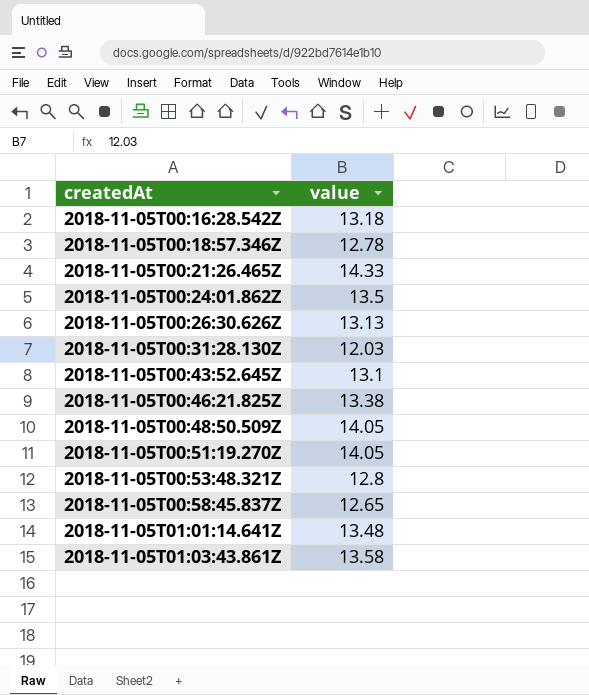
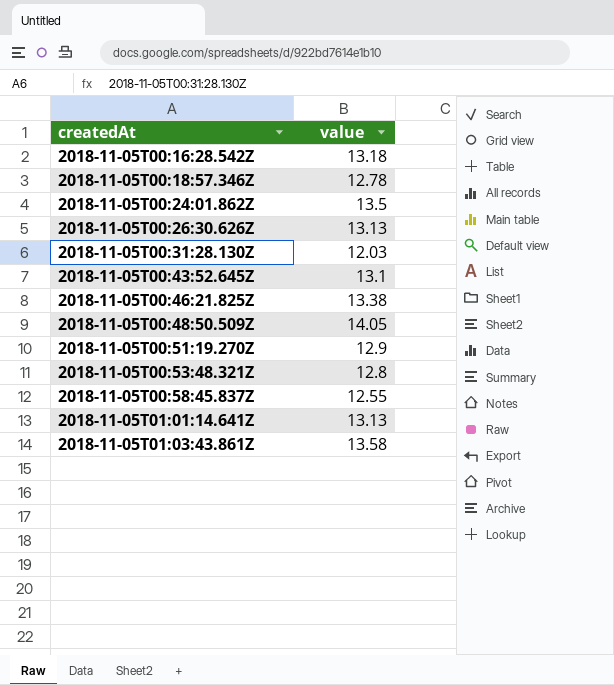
row 2018-11-05T00:21:26.465Z: 14.33 -> none
2018-11-05T00:51:19.270Z | value: 14.05 -> 12.9
2018-11-05T00:58:45.837Z | value: 12.65 -> 12.55
2018-11-05T01:01:14.641Z | value: 13.48 -> 13.13

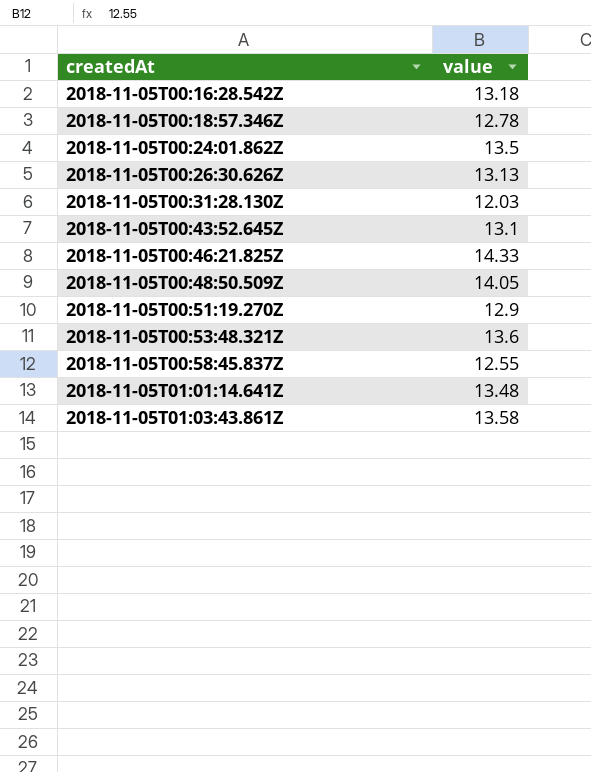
2018-11-05T00:46:21.825Z | value: 13.38 -> 14.33
2018-11-05T00:53:48.321Z | value: 12.8 -> 13.6
2018-11-05T01:01:14.641Z | value: 13.13 -> 13.48

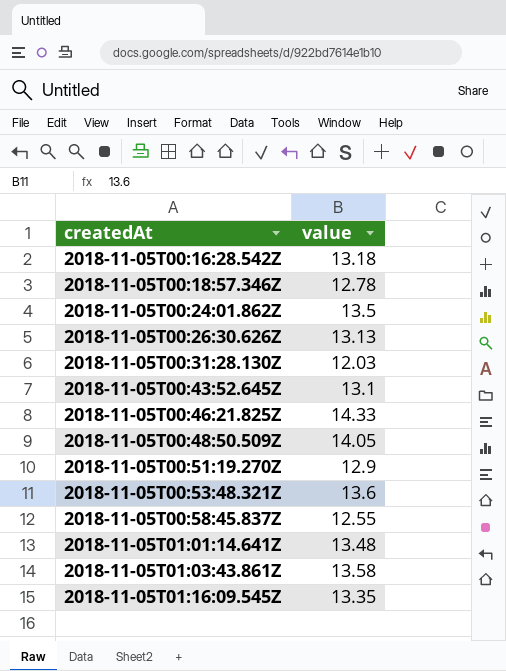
row 2018-11-05T01:16:09.545Z: none -> 13.35

